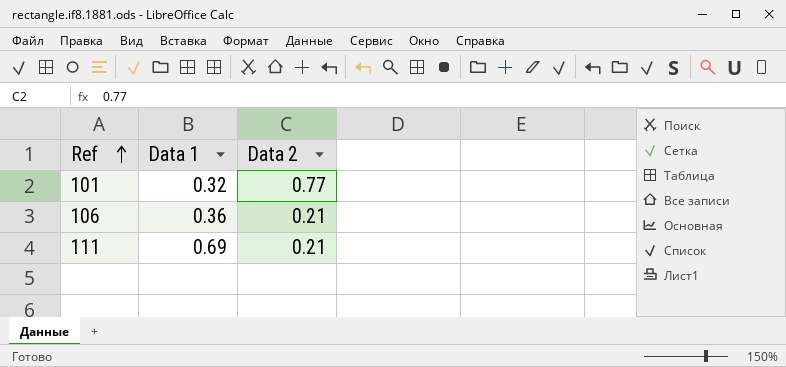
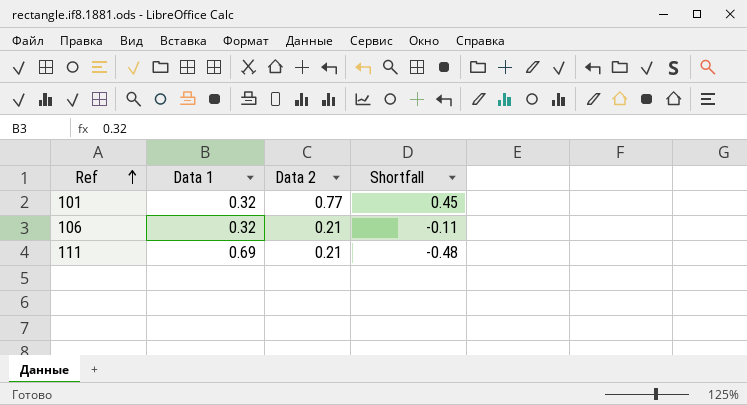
column Shortfall | formula: none -> [Data 2] - [Data 1]
106 | Data 1: 0.36 -> 0.32

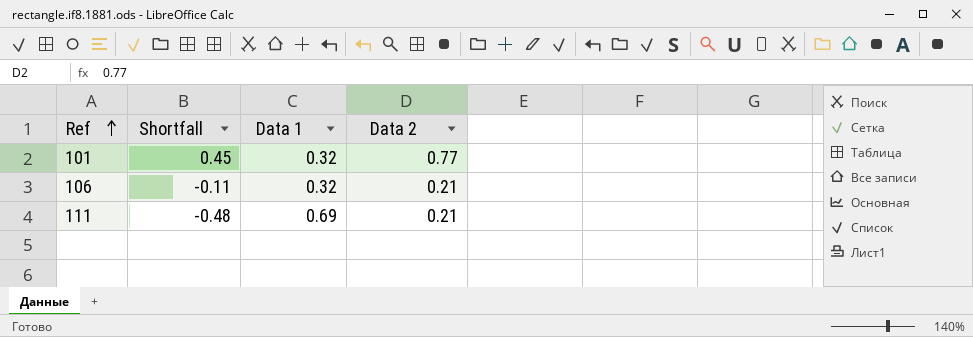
column Shortfall | position: 4 -> 2

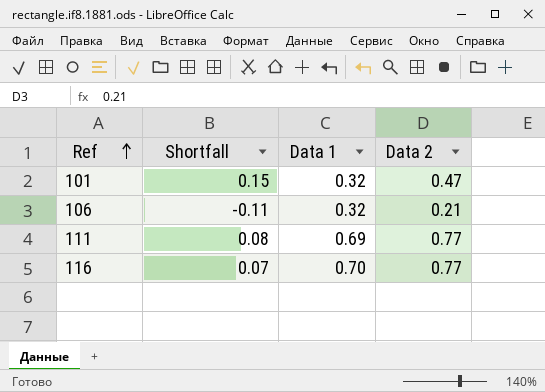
101 | Shortfall: 0.45 -> 0.15
101 | Data 2: 0.77 -> 0.47
111 | Shortfall: -0.48 -> 0.08
111 | Data 2: 0.21 -> 0.77
row 116: none -> 0.07 | 0.70 | 0.77

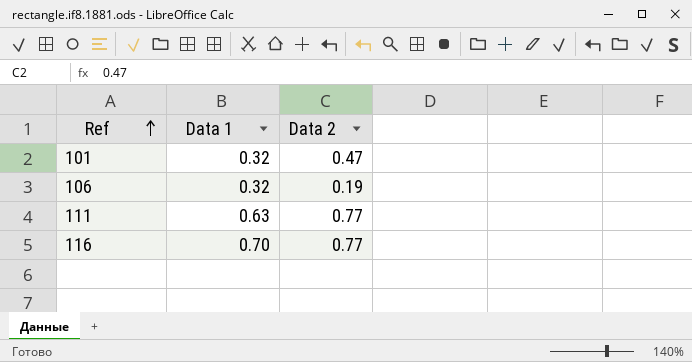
column Shortfall | formula: [Data 2] - [Data 1] -> none
106 | Data 2: 0.21 -> 0.19
111 | Data 1: 0.69 -> 0.63

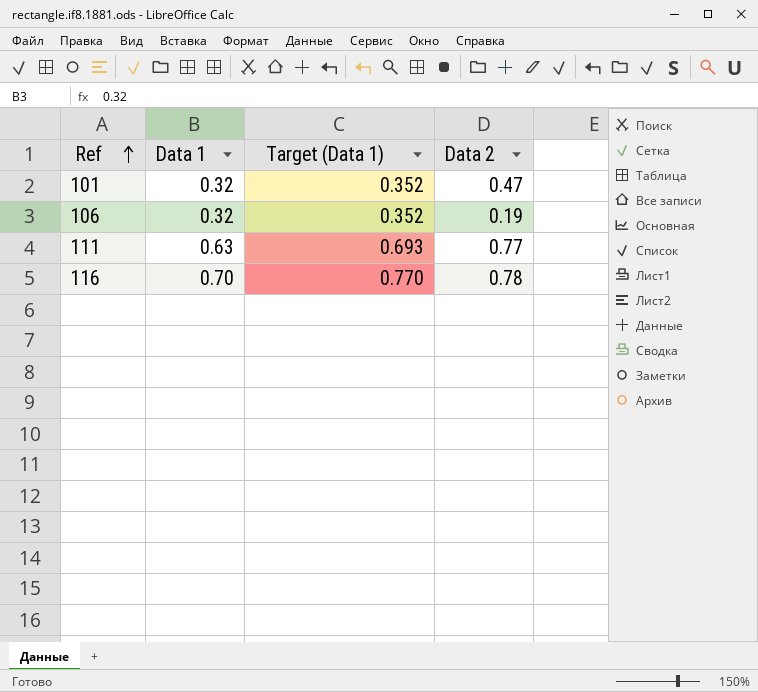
column Target (Data 1) | formula: none -> [Data 1] * 1.1
116 | Data 2: 0.77 -> 0.78

